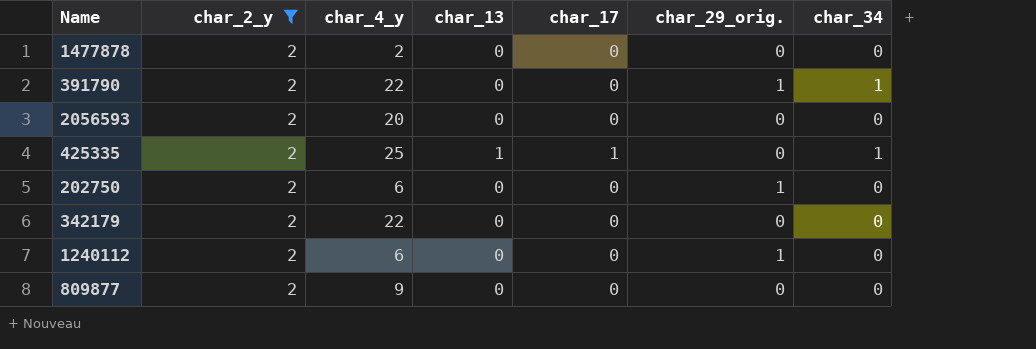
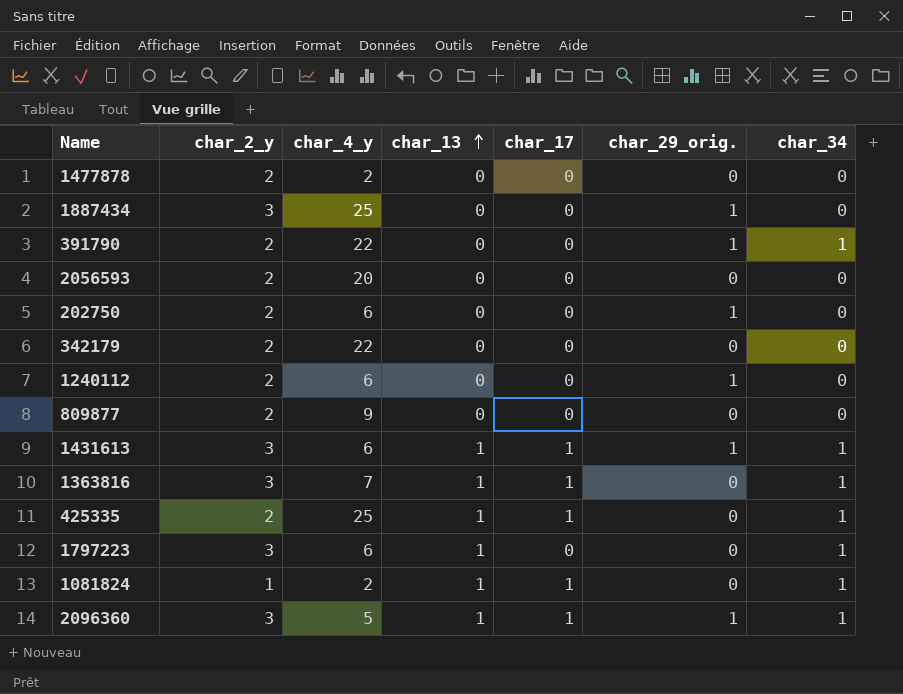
filter: char_2_y = 2 -> none
row order: none -> char_13 ascending

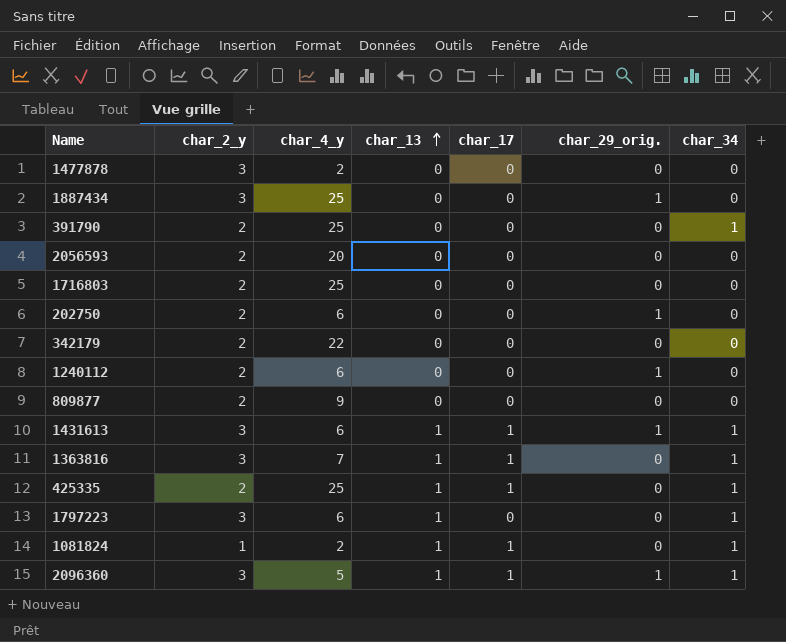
1477878 | char_2_y: 2 -> 3
391790 | char_4_y: 22 -> 25
391790 | char_29_orig.: 1 -> 0
row 1716803: none -> 2 | 25 | 0 | 0 | 0 | 0

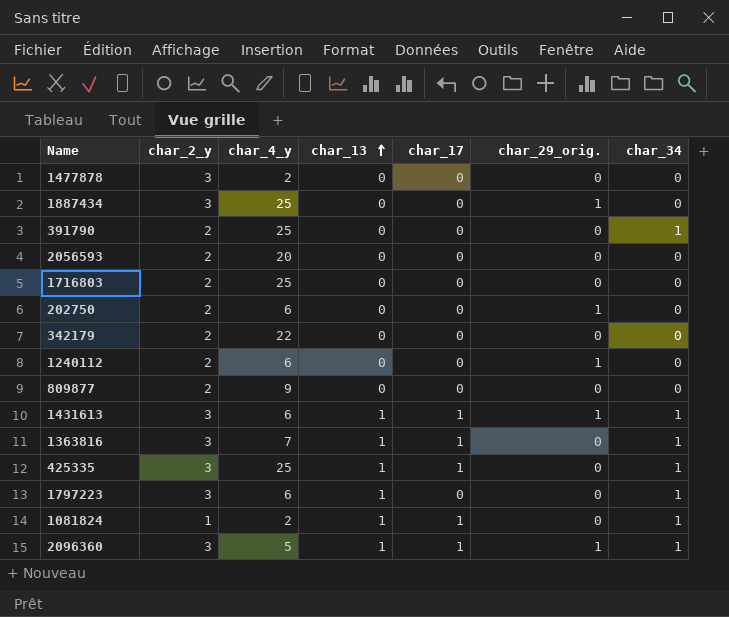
425335 | char_2_y: 2 -> 3

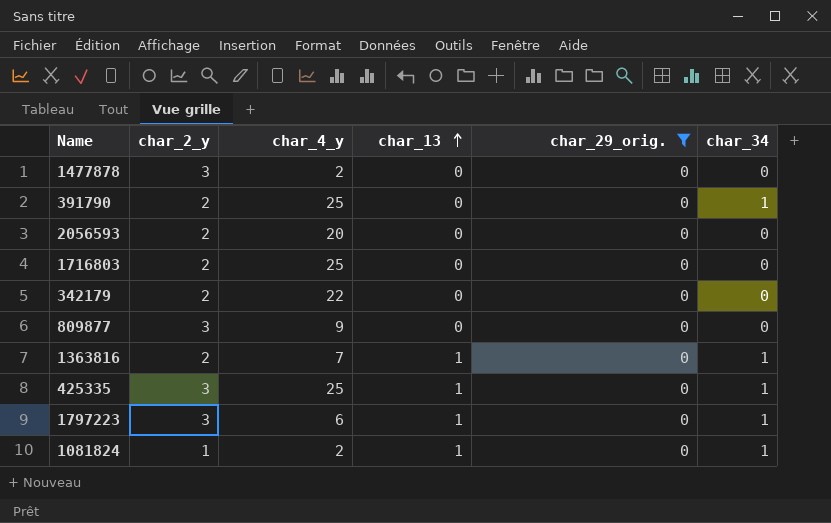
filter: none -> char_29_orig. = 0
column char_17 | position: 5 -> none
809877 | char_2_y: 2 -> 3
1363816 | char_2_y: 3 -> 2

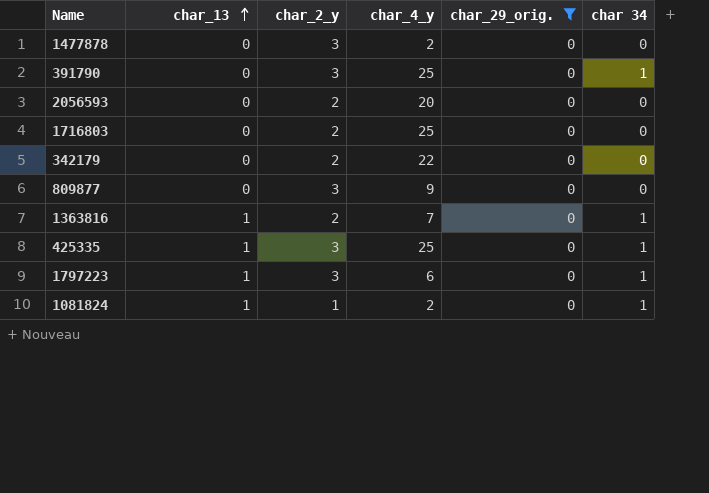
column char_13 | position: 4 -> 2
column name: char_34 -> char 34
391790 | char_2_y: 2 -> 3

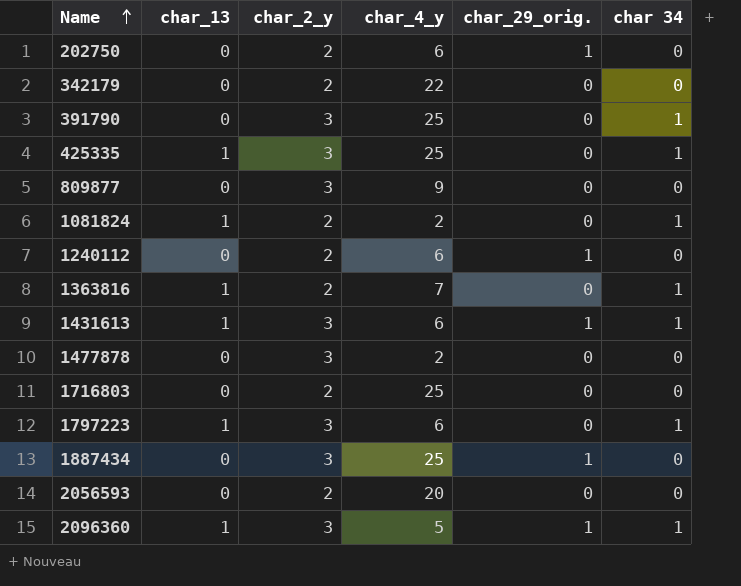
filter: char_29_orig. = 0 -> none
row order: char_13 ascending -> Name ascending
1081824 | char_2_y: 1 -> 2

